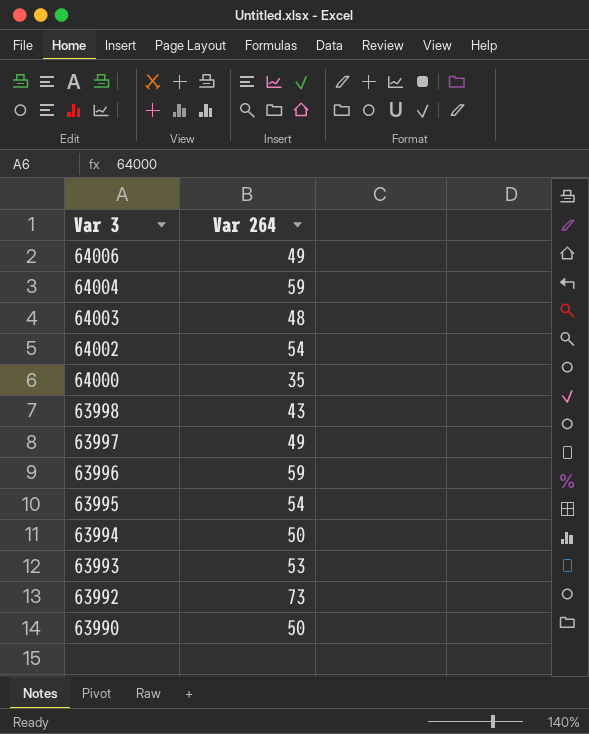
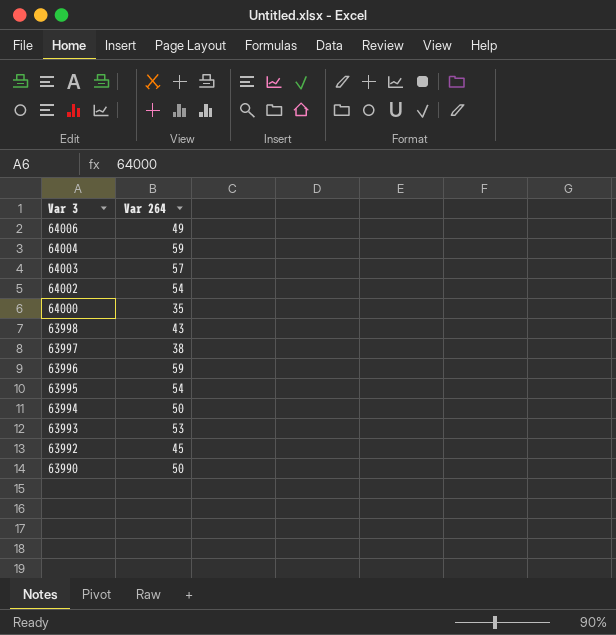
64003 | Var 264: 48 -> 57
63997 | Var 264: 49 -> 38
63992 | Var 264: 73 -> 45

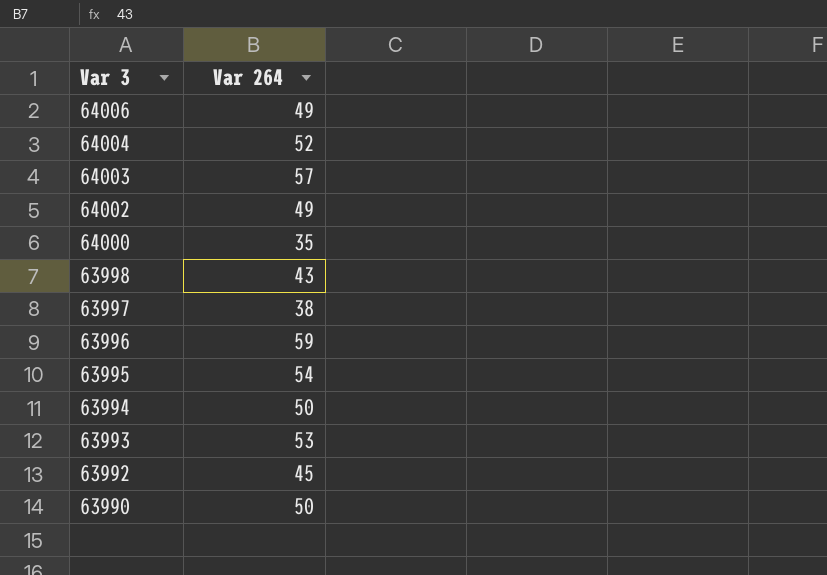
64004 | Var 264: 59 -> 52
64002 | Var 264: 54 -> 49

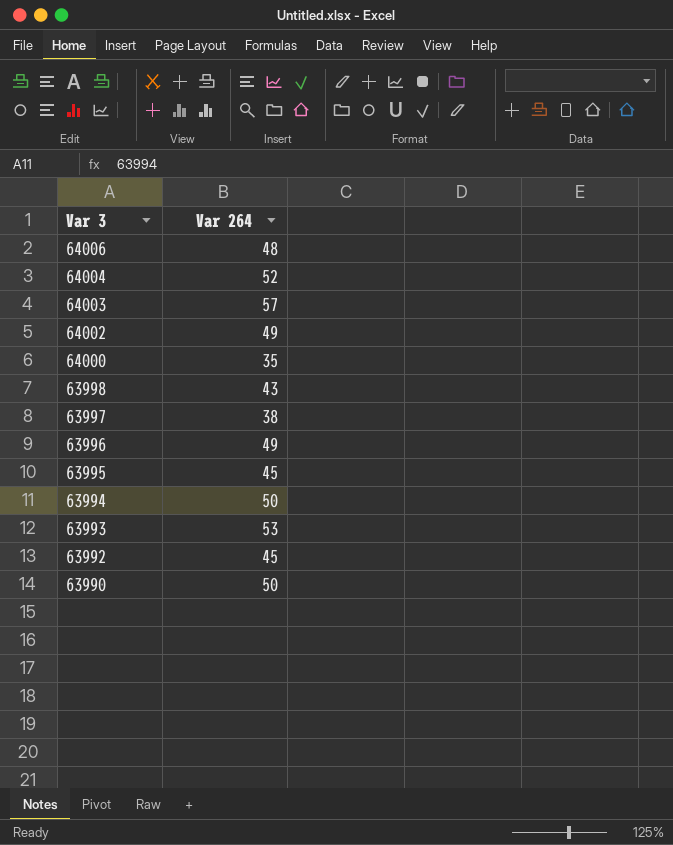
64006 | Var 264: 49 -> 48
63996 | Var 264: 59 -> 49
63995 | Var 264: 54 -> 45

